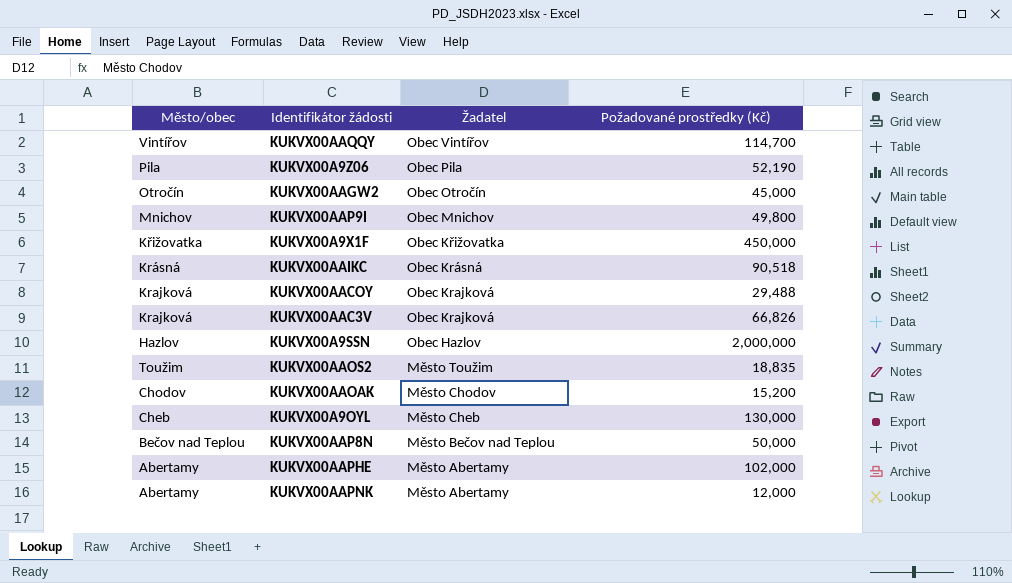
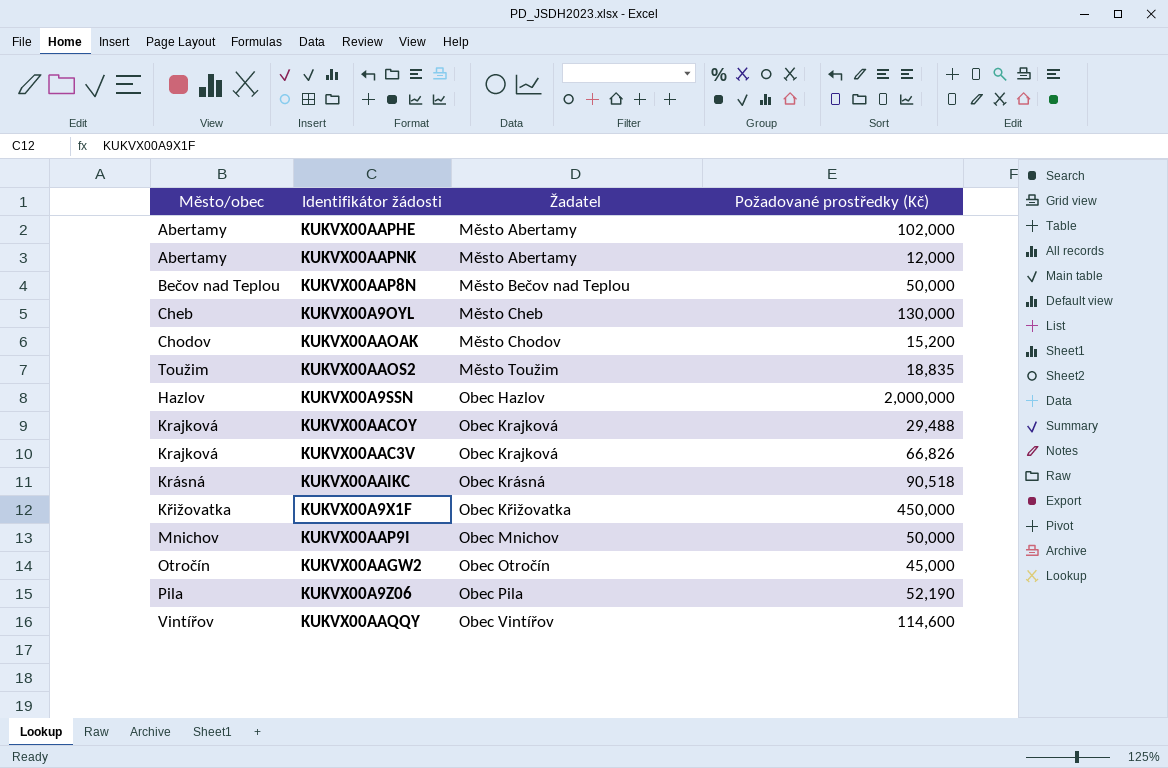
row order: Žadatel descending -> Žadatel ascending
KUKVX00AAP9I | Požadované prostředky (Kč): 49,800 -> 50,000
KUKVX00AAQQY | Požadované prostředky (Kč): 114,700 -> 114,600

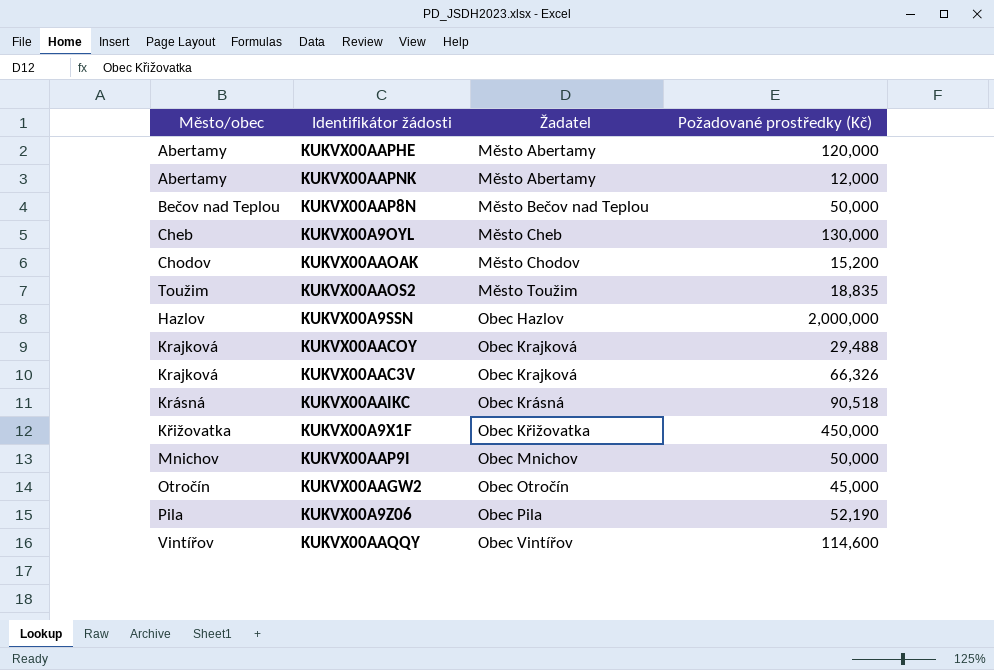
KUKVX00AAPHE | Požadované prostředky (Kč): 102,000 -> 120,000
KUKVX00AAC3V | Požadované prostředky (Kč): 66,826 -> 66,326

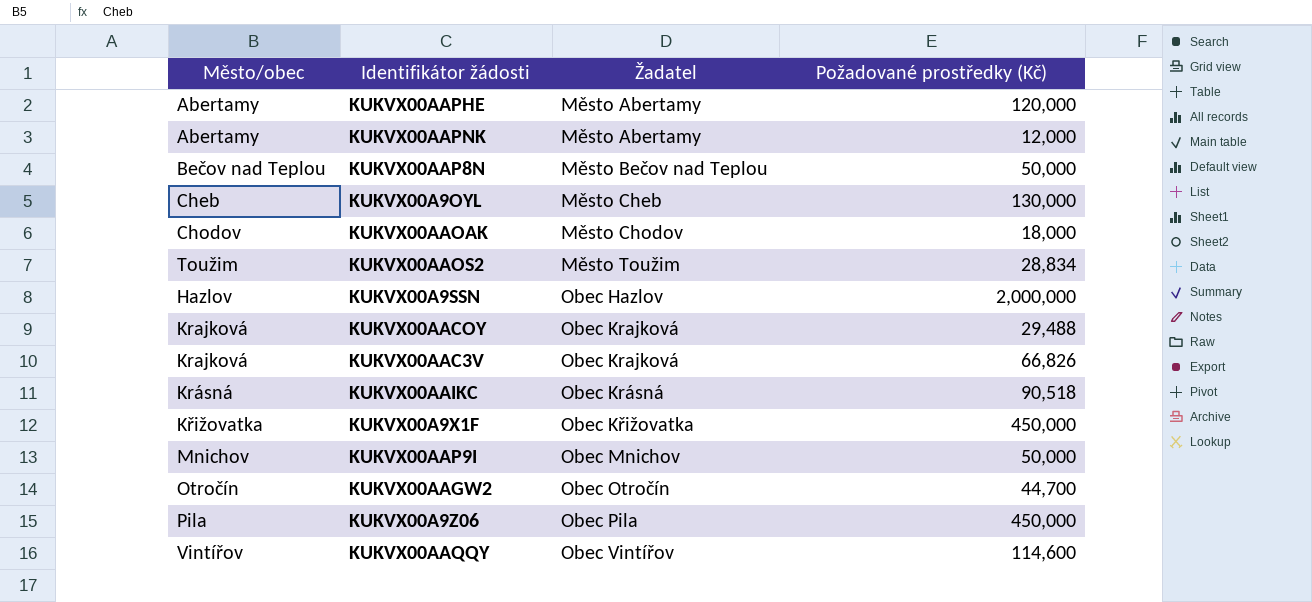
KUKVX00AAOAK | Požadované prostředky (Kč): 15,200 -> 18,000
KUKVX00AAOS2 | Požadované prostředky (Kč): 18,835 -> 28,834
KUKVX00AAC3V | Požadované prostředky (Kč): 66,326 -> 66,826
KUKVX00AAGW2 | Požadované prostředky (Kč): 45,000 -> 44,700
KUKVX00A9Z06 | Požadované prostředky (Kč): 52,190 -> 450,000

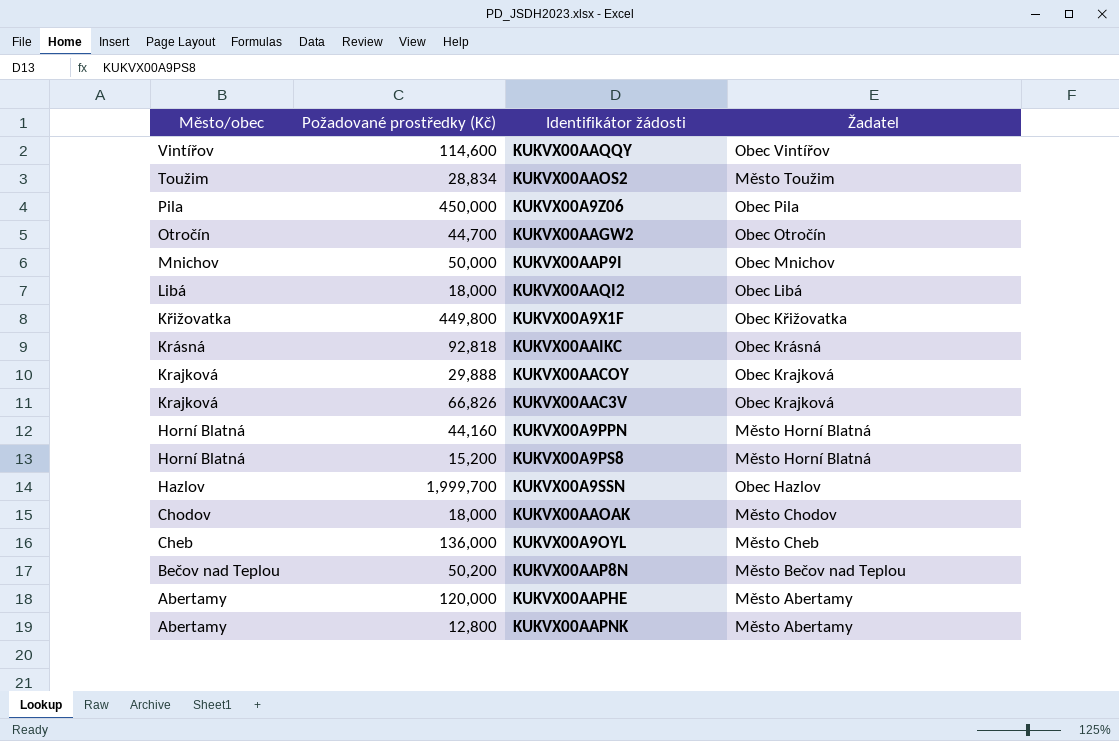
row order: Žadatel ascending -> Město/obec descending
column Požadované prostředky (Kč) | position: 4 -> 2
row KUKVX00AAQI2: none -> Libá | 18,000 | Obec Libá
KUKVX00A9X1F | Požadované prostředky (Kč): 450,000 -> 449,800
KUKVX00AAIKC | Požadované prostředky (Kč): 90,518 -> 92,818
KUKVX00AACOY | Požadované prostředky (Kč): 29,488 -> 29,888
row KUKVX00A9PPN: none -> Horní Blatná | 44,160 | Město Horní Blatná
row KUKVX00A9PS8: none -> Horní Blatná | 15,200 | Město Horní Blatná
KUKVX00A9SSN | Požadované prostředky (Kč): 2,000,000 -> 1,999,700
KUKVX00A9OYL | Požadované prostředky (Kč): 130,000 -> 136,000
KUKVX00AAP8N | Požadované prostředky (Kč): 50,000 -> 50,200
KUKVX00AAPNK | Požadované prostředky (Kč): 12,000 -> 12,800

